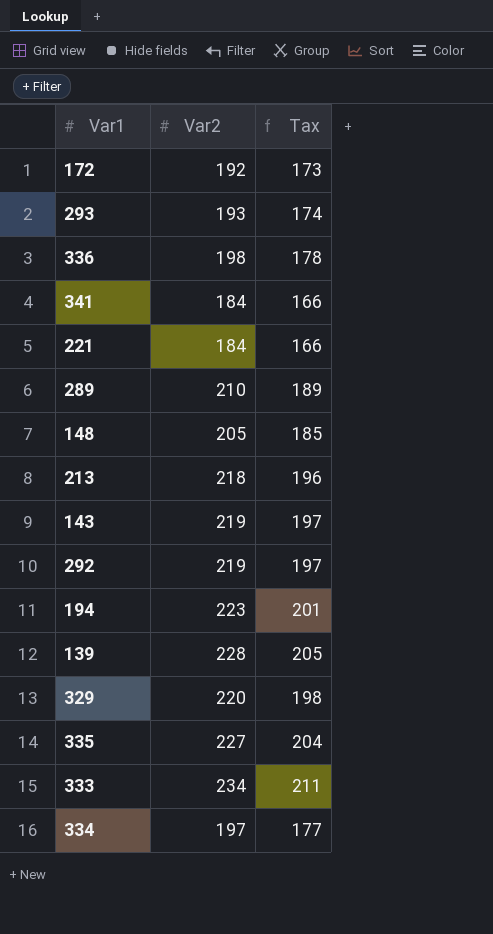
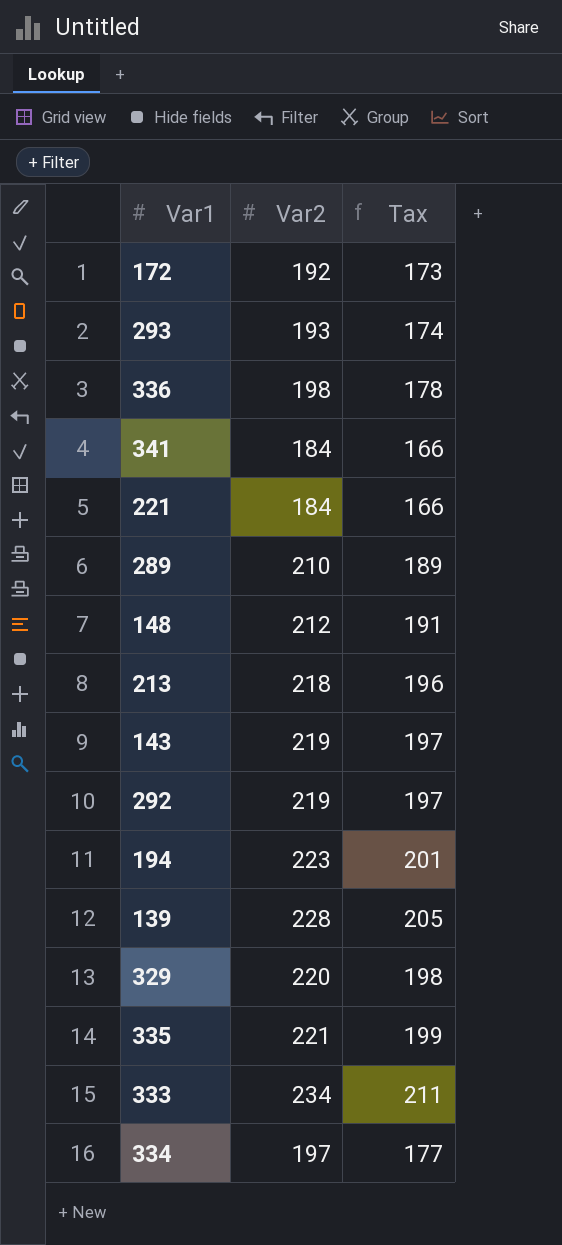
148 | Var2: 205 -> 212
148 | Tax: 185 -> 191
335 | Var2: 227 -> 221
335 | Tax: 204 -> 199

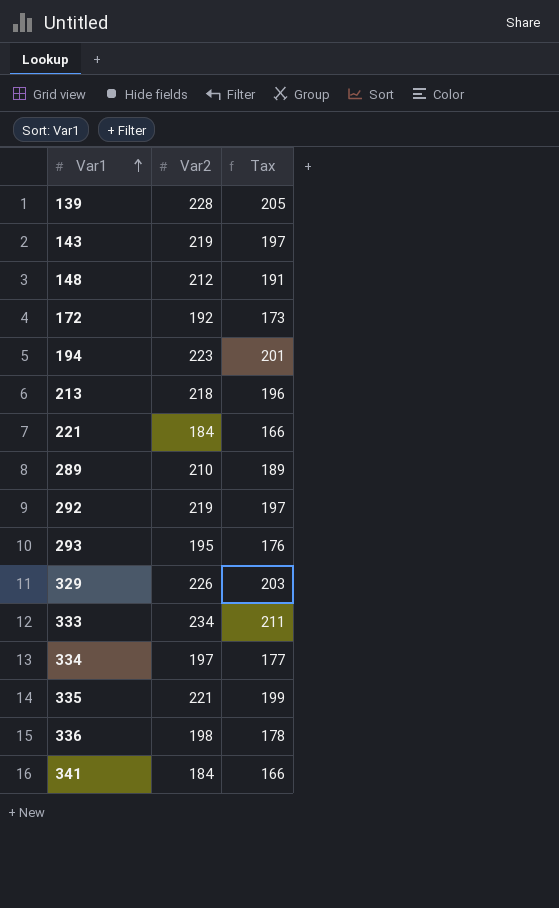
row order: none -> Var1 ascending
293 | Var2: 193 -> 195
293 | Tax: 174 -> 176
329 | Var2: 220 -> 226
329 | Tax: 198 -> 203

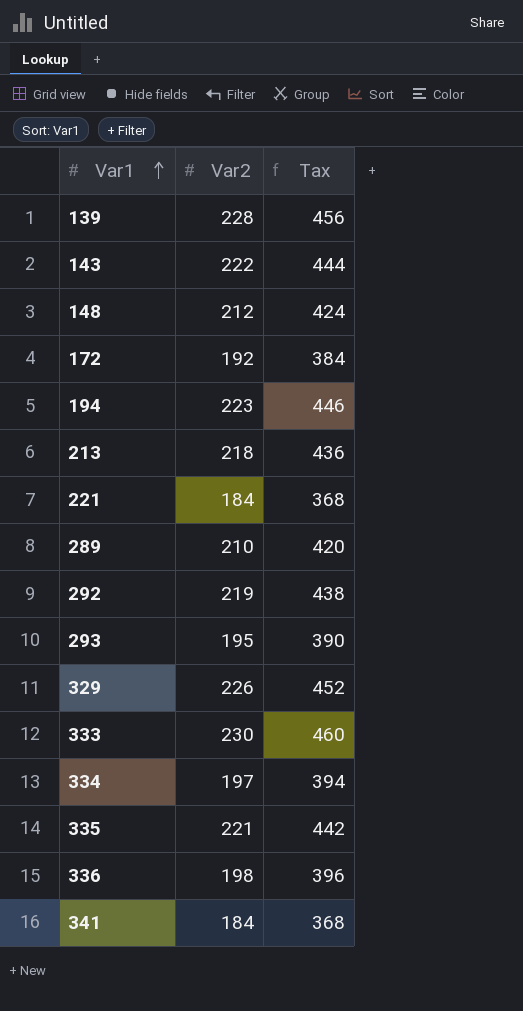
column Tax | formula: [Var2] * 0.9 -> [Var2] * 2
143 | Var2: 219 -> 222
333 | Var2: 234 -> 230

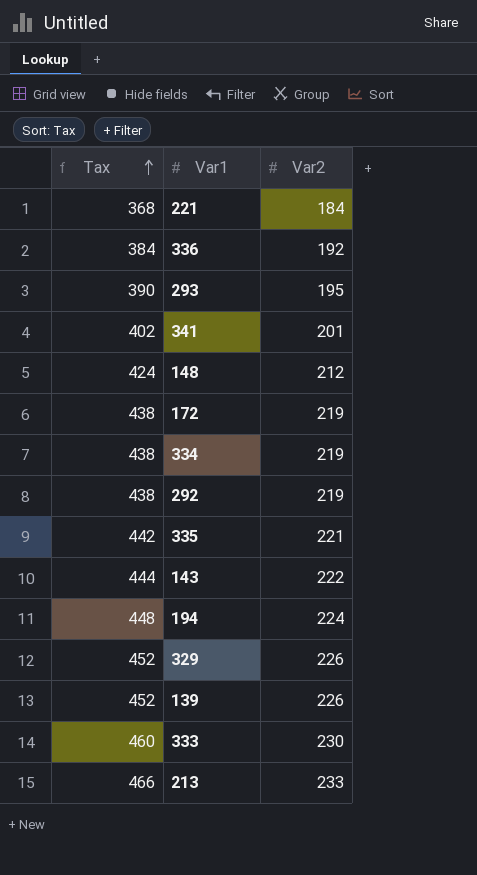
row order: Var1 ascending -> Tax ascending
column Tax | position: 3 -> 1
row 289: 210 | 420 -> none
336 | Tax: 396 -> 384
336 | Var2: 198 -> 192
341 | Tax: 368 -> 402
341 | Var2: 184 -> 201
172 | Tax: 384 -> 438
172 | Var2: 192 -> 219
334 | Tax: 394 -> 438
334 | Var2: 197 -> 219
194 | Tax: 446 -> 448
194 | Var2: 223 -> 224
139 | Tax: 456 -> 452
139 | Var2: 228 -> 226
213 | Tax: 436 -> 466
213 | Var2: 218 -> 233

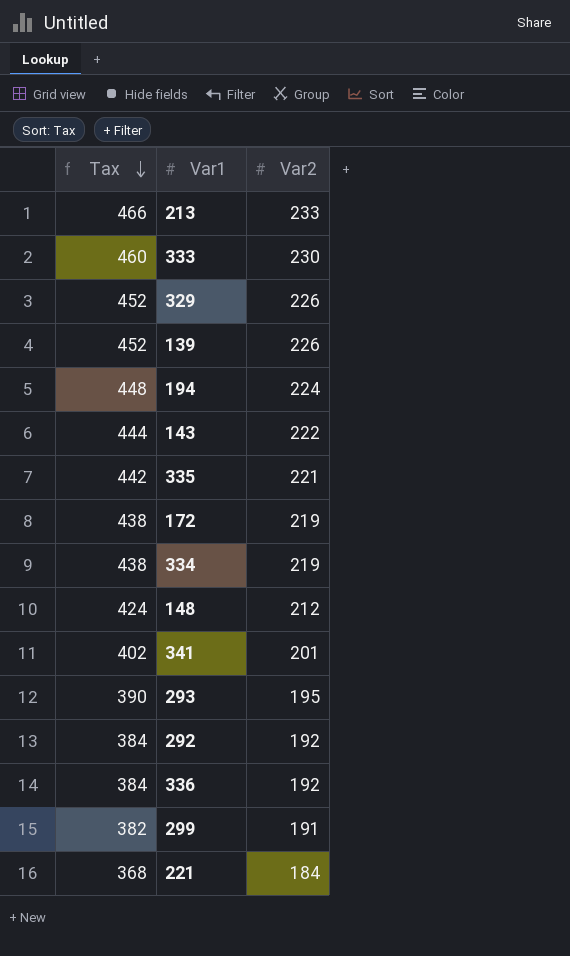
row order: Tax ascending -> Tax descending
292 | Tax: 438 -> 384
292 | Var2: 219 -> 192
row 299: none -> 382 | 191

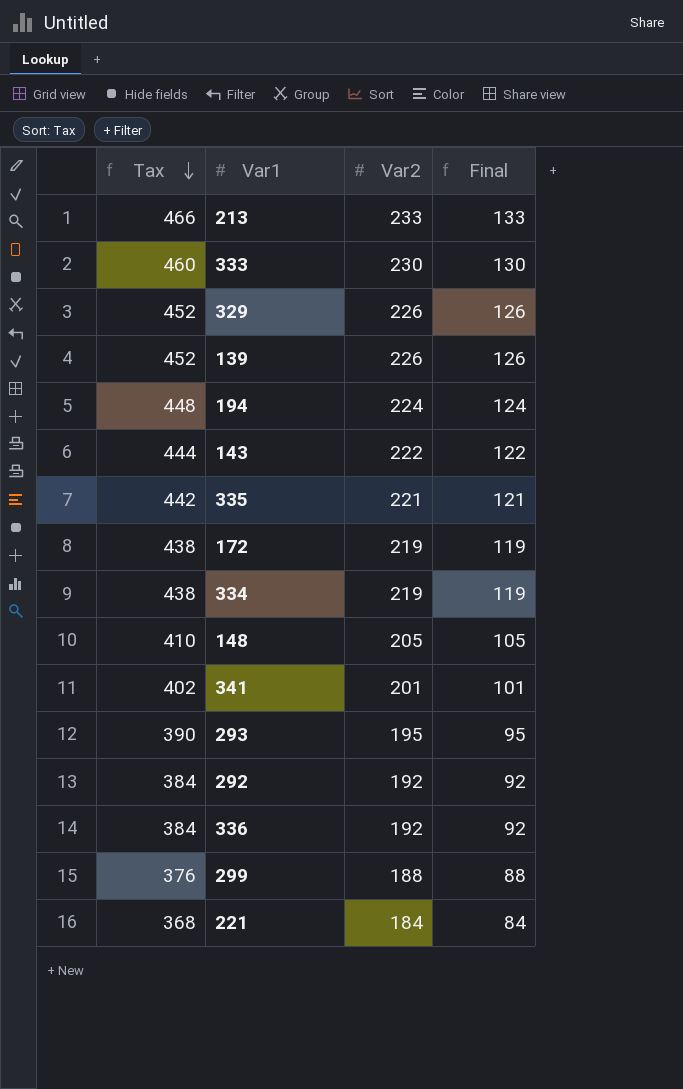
column Final | formula: none -> [Var2] - 100
148 | Tax: 424 -> 410
148 | Var2: 212 -> 205
299 | Tax: 382 -> 376
299 | Var2: 191 -> 188

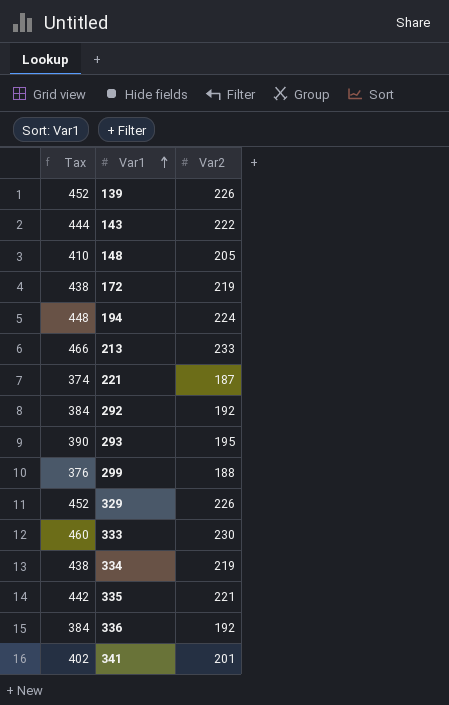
row order: Tax descending -> Var1 ascending
column Final | formula: [Var2] - 100 -> none
221 | Tax: 368 -> 374
221 | Var2: 184 -> 187

